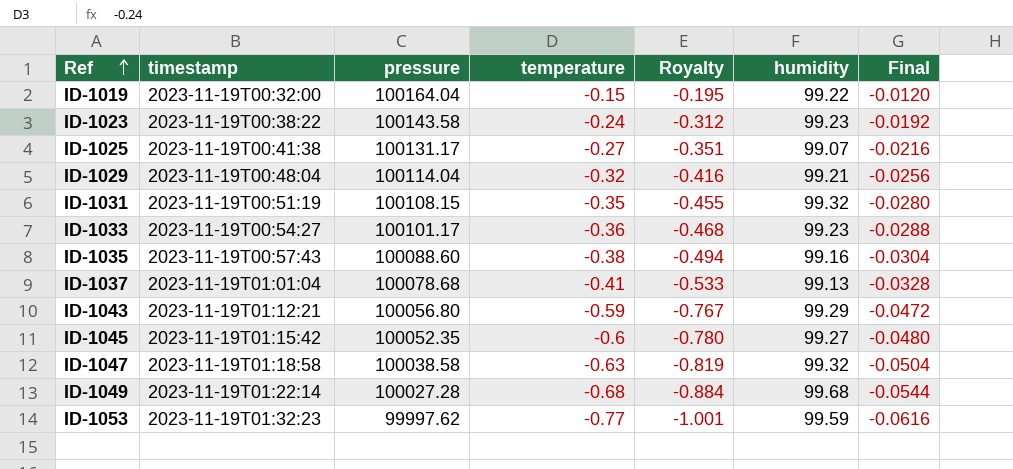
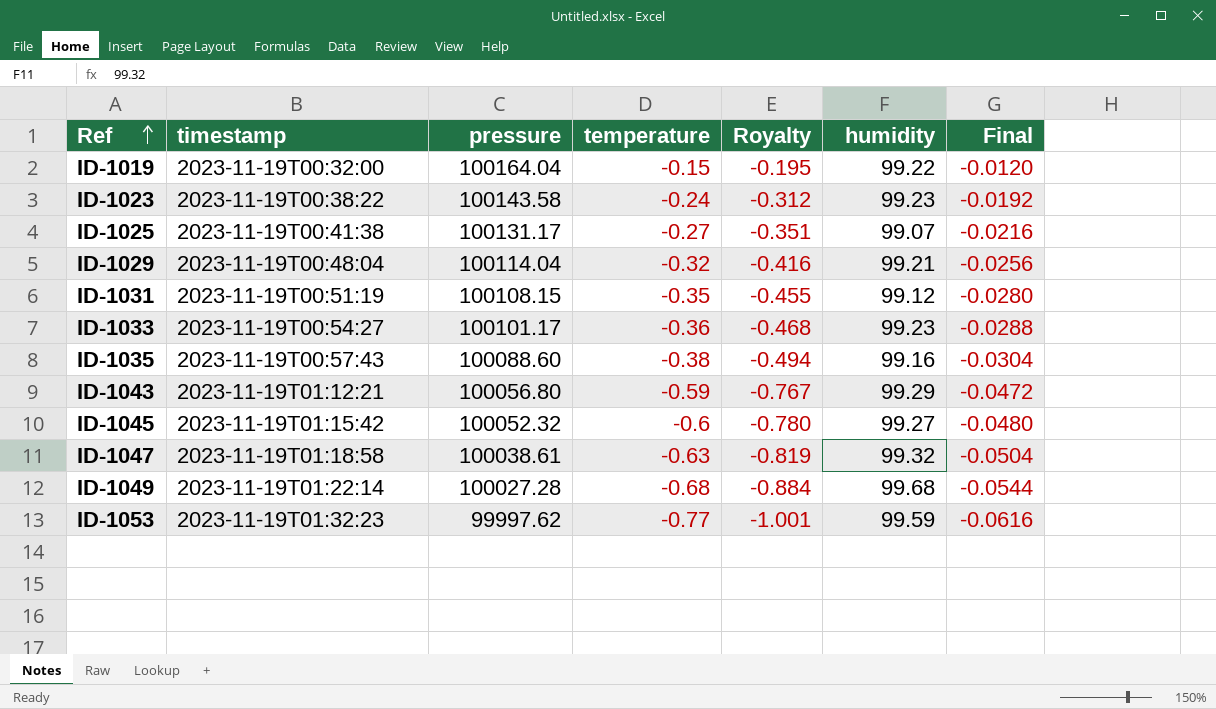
row ID-1037: 2023-11-19T01:01:04 | 100078.68 | -0.41 | -0.533 | 99.13 | -0.0328 -> none
ID-1031 | humidity: 99.32 -> 99.12
ID-1045 | pressure: 100052.35 -> 100052.32
ID-1047 | pressure: 100038.58 -> 100038.61

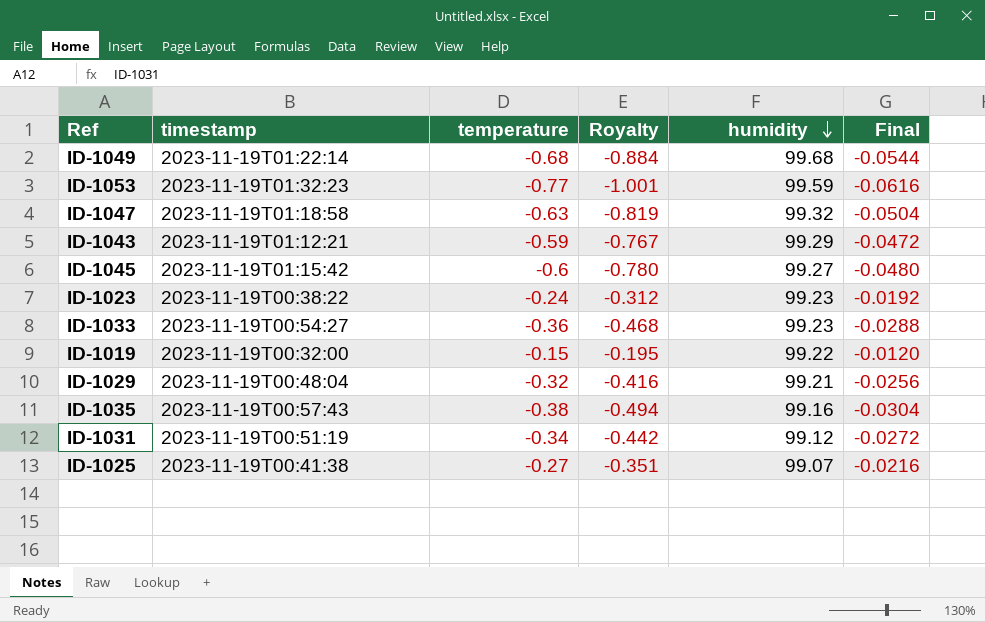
row order: Ref ascending -> humidity descending
column pressure | position: 3 -> none
ID-1031 | temperature: -0.35 -> -0.34
ID-1031 | Royalty: -0.455 -> -0.442
ID-1031 | Final: -0.0280 -> -0.0272

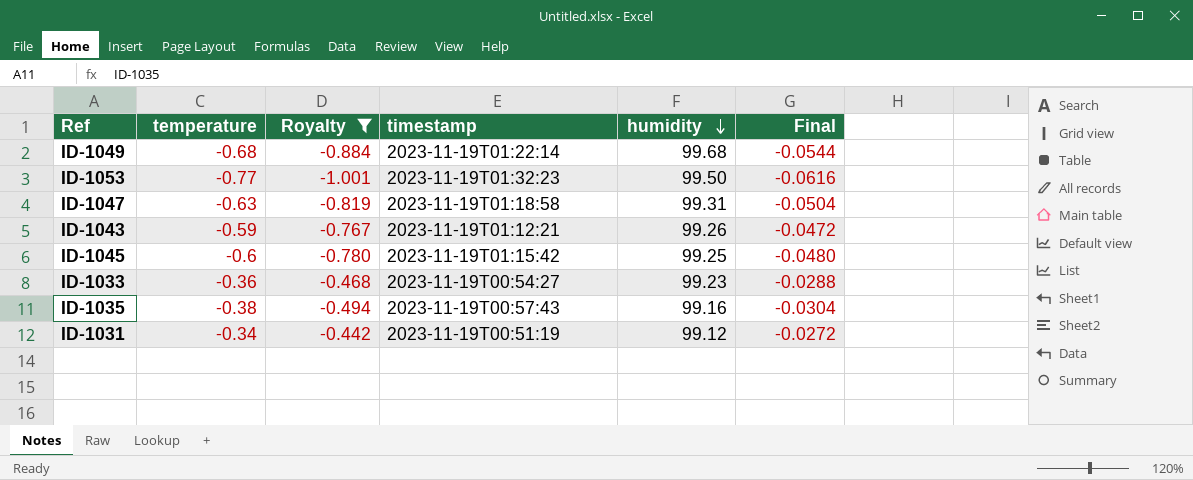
filter: none -> Royalty <= -0.442
column timestamp | position: 2 -> 4
ID-1053 | humidity: 99.59 -> 99.50
ID-1047 | humidity: 99.32 -> 99.31
ID-1043 | humidity: 99.29 -> 99.26
ID-1045 | humidity: 99.27 -> 99.25

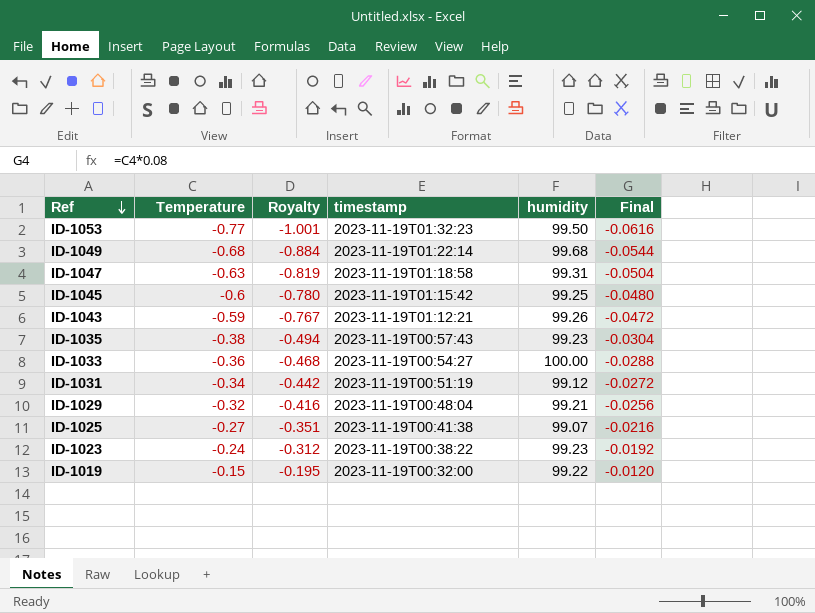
filter: Royalty <= -0.442 -> none
row order: humidity descending -> Ref descending
column name: temperature -> Temperature
ID-1035 | humidity: 99.16 -> 99.23
ID-1033 | humidity: 99.23 -> 100.00

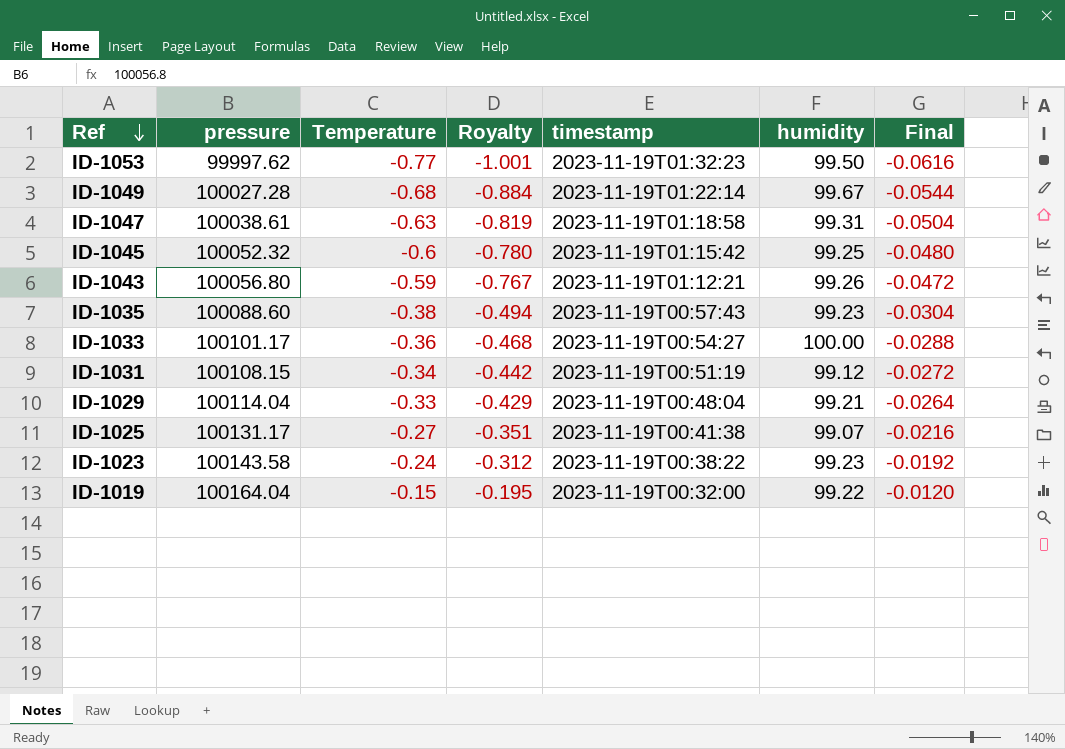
column pressure | position: none -> 2
ID-1049 | humidity: 99.68 -> 99.67
ID-1029 | Temperature: -0.32 -> -0.33
ID-1029 | Royalty: -0.416 -> -0.429
ID-1029 | Final: -0.0256 -> -0.0264

